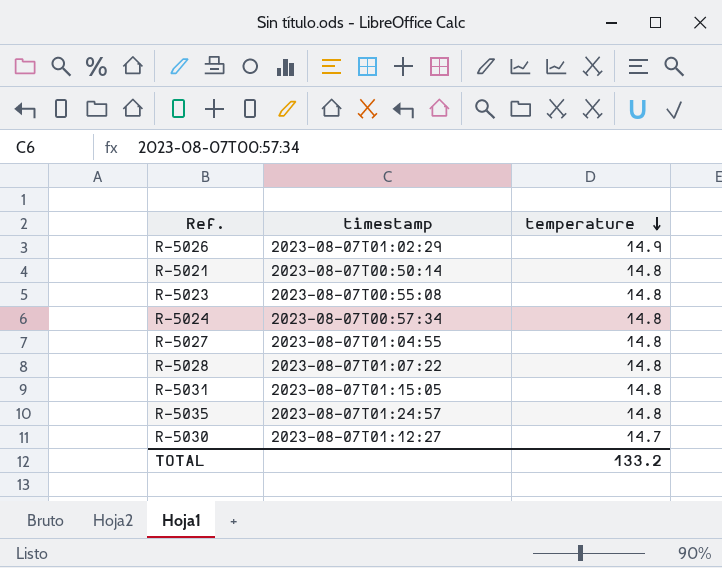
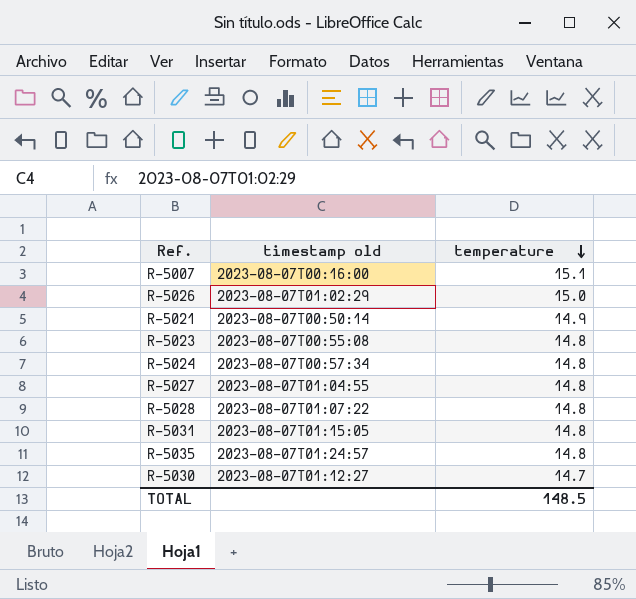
column name: timestamp -> timestamp old
row R-5007: none -> 2023-08-07T00:16:00 | 15.1
R-5026 | temperature: 14.9 -> 15.0
R-5021 | temperature: 14.8 -> 14.9
TOTAL | temperature: 133.2 -> 148.5

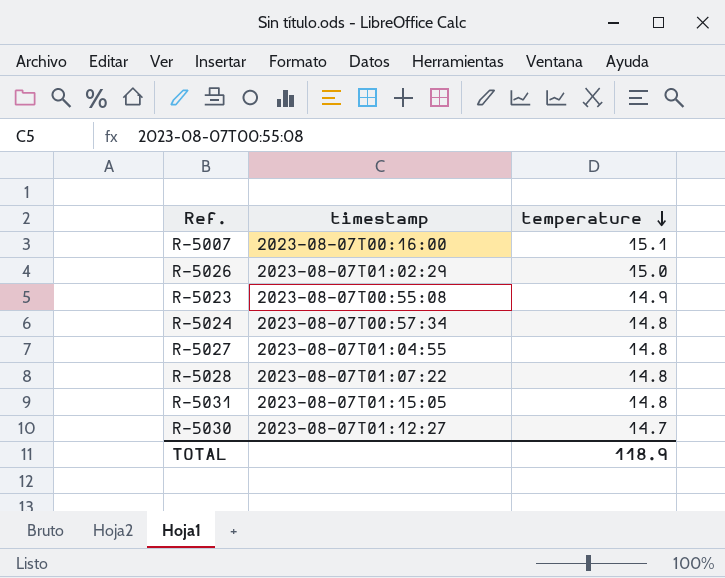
column name: timestamp old -> timestamp
row R-5021: 2023-08-07T00:50:14 | 14.9 -> none
row R-5035: 2023-08-07T01:24:57 | 14.8 -> none
R-5023 | temperature: 14.8 -> 14.9
TOTAL | temperature: 148.5 -> 118.9

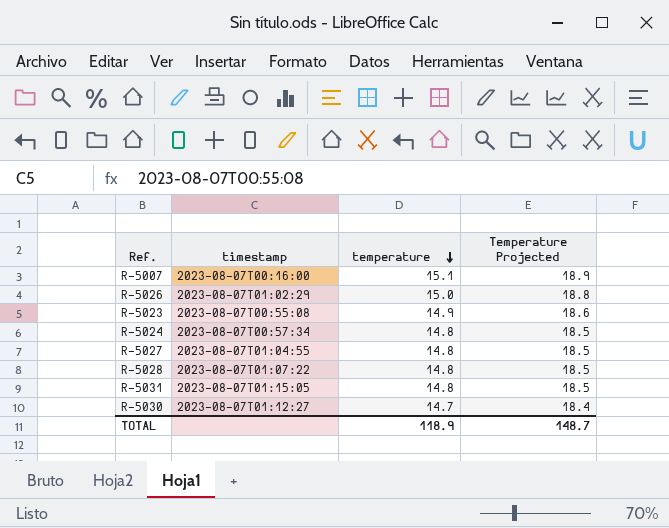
column Temperature Projected | formula: none -> [temperature] * 1.25

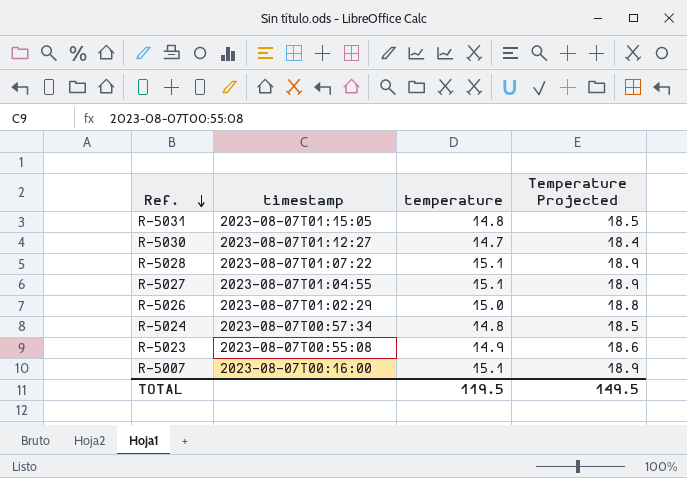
row order: temperature descending -> Ref. descending
R-5028 | temperature: 14.8 -> 15.1
R-5028 | Temperature Projected: 18.5 -> 18.9
R-5027 | temperature: 14.8 -> 15.1
R-5027 | Temperature Projected: 18.5 -> 18.9
TOTAL | temperature: 118.9 -> 119.5
TOTAL | Temperature Projected: 148.7 -> 149.5

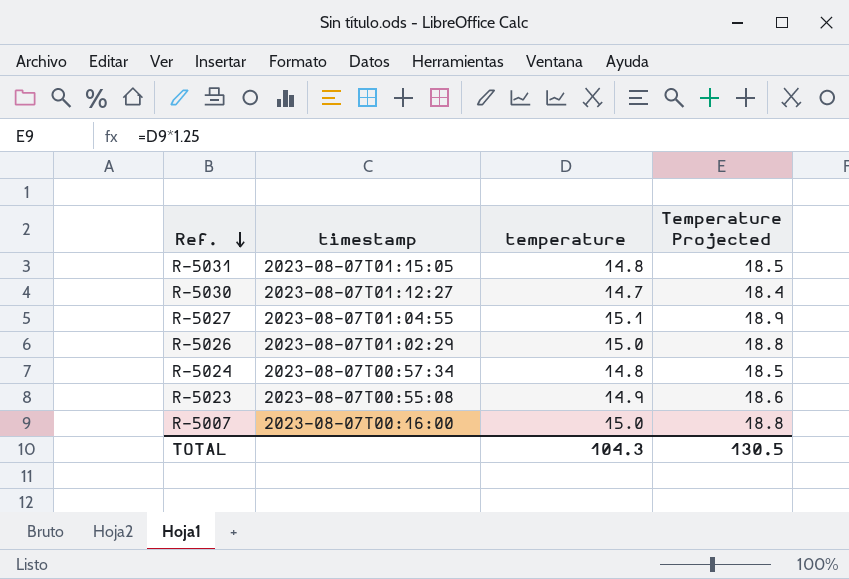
row R-5028: 2023-08-07T01:07:22 | 15.1 | 18.9 -> none
R-5007 | temperature: 15.1 -> 15.0
R-5007 | Temperature Projected: 18.9 -> 18.8
TOTAL | temperature: 119.5 -> 104.3
TOTAL | Temperature Projected: 149.5 -> 130.5

